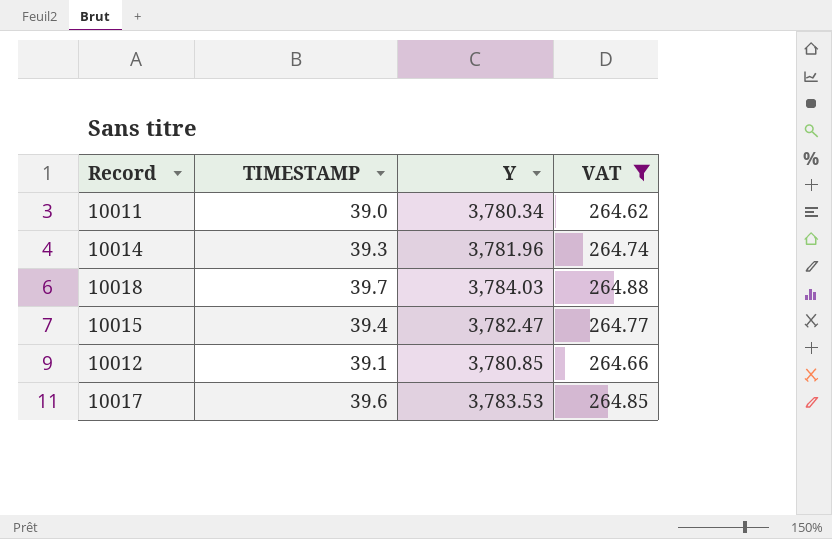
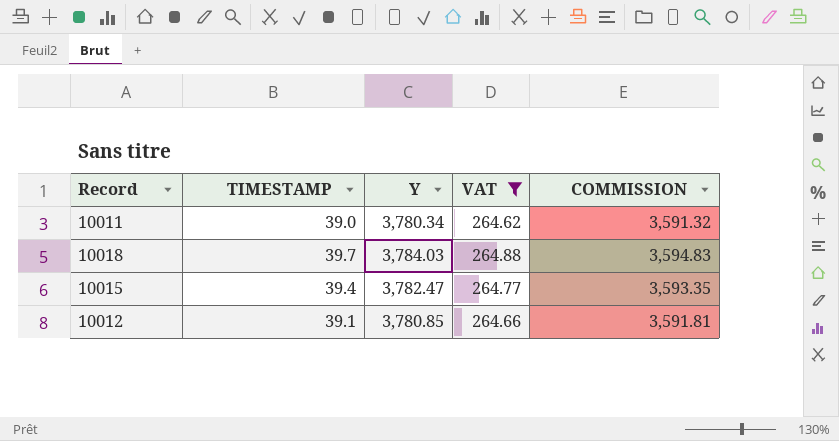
column COMMISSION | formula: none -> [Y] * 0.95
row 10014: 39.3 | 3,781.96 | 264.74 -> none
row 10017: 39.6 | 3,783.53 | 264.85 -> none

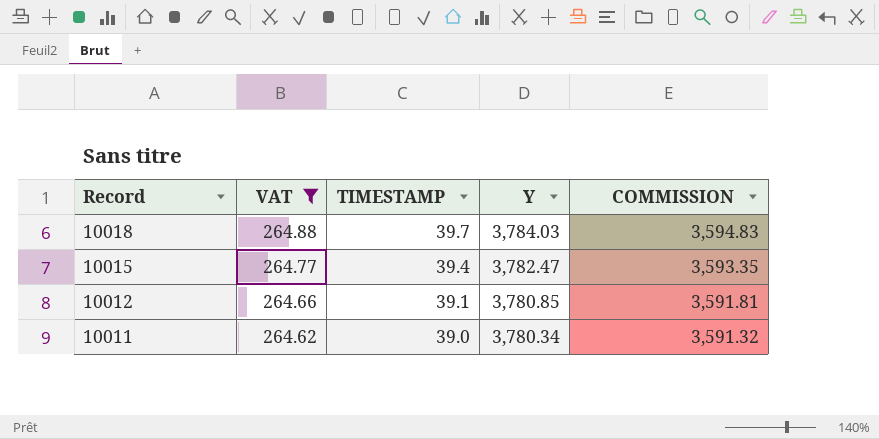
row order: none -> Record descending
column VAT | position: 4 -> 2

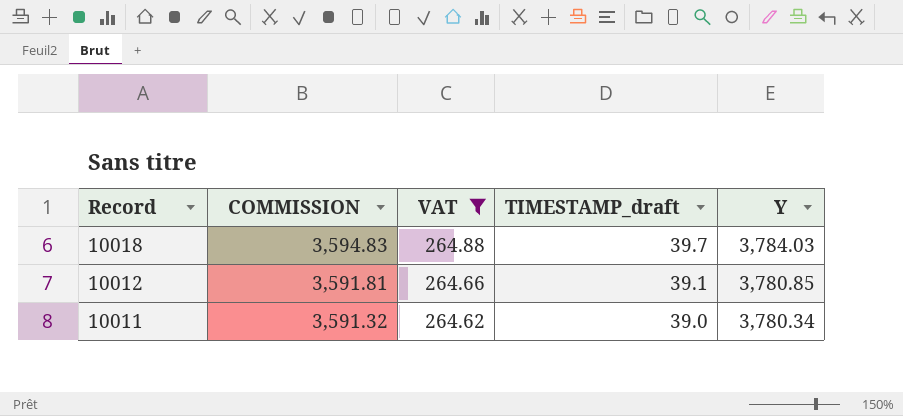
column COMMISSION | position: 5 -> 2
column name: TIMESTAMP -> TIMESTAMP_draft
row 10015: 264.77 | 39.4 | 3,782.47 | 3,593.35 -> none

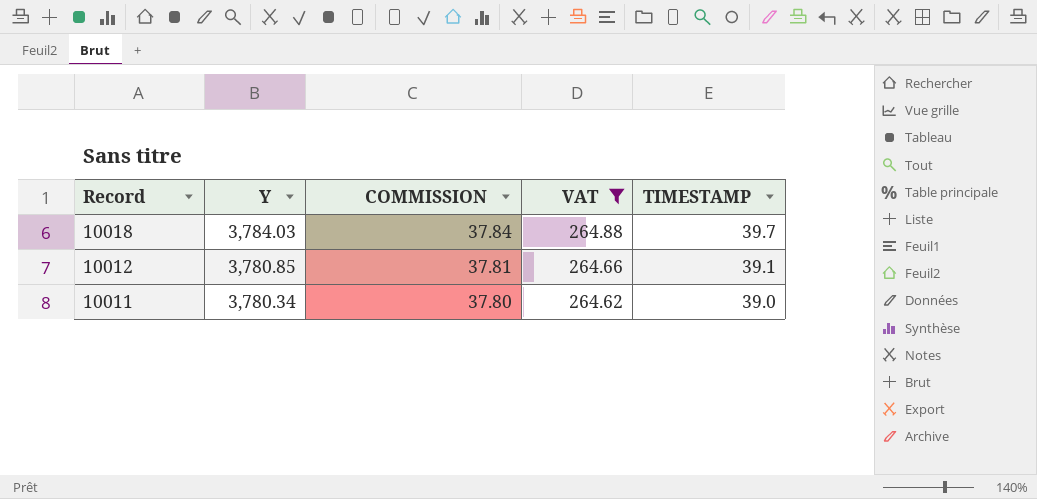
column Y | position: 5 -> 2
column COMMISSION | formula: [Y] * 0.95 -> [Y] * 0.01
column name: TIMESTAMP_draft -> TIMESTAMP

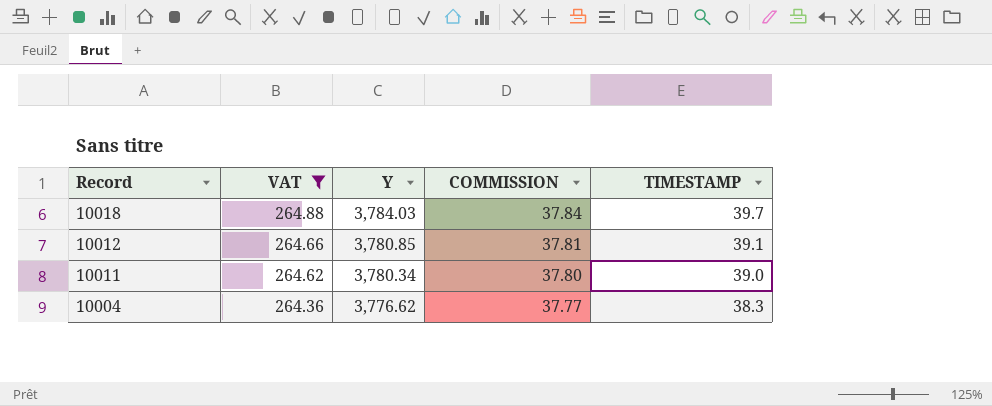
column VAT | position: 4 -> 2
row 10004: none -> 264.36 | 3,776.62 | 37.77 | 38.3

